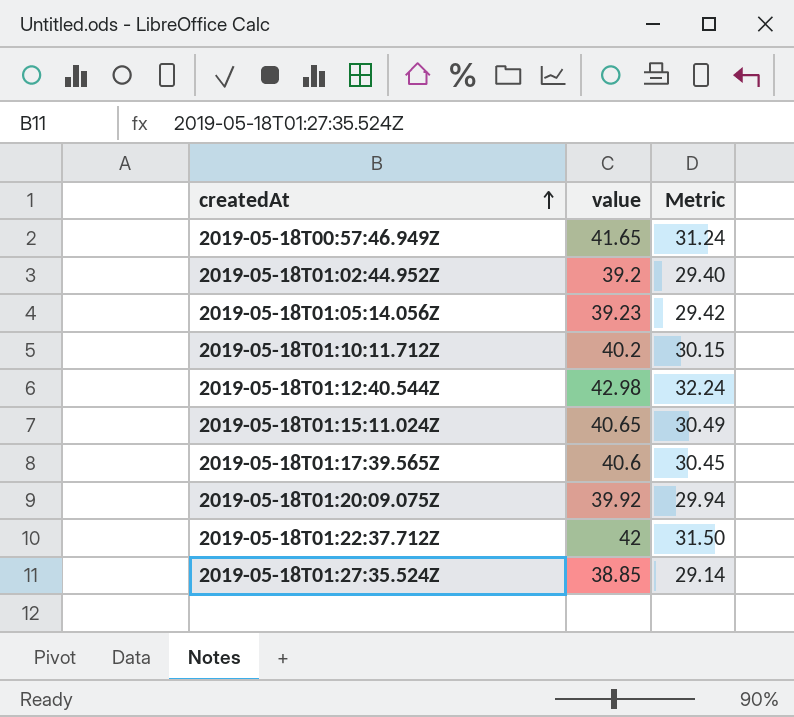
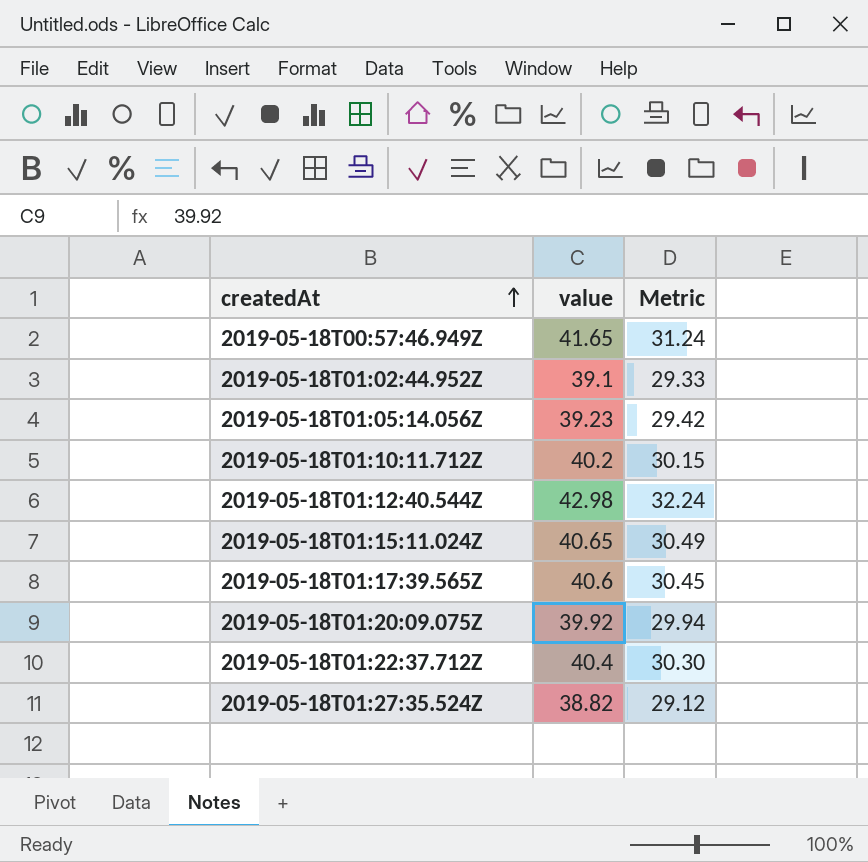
2019-05-18T01:02:44.952Z | value: 39.2 -> 39.1
2019-05-18T01:02:44.952Z | Metric: 29.40 -> 29.33
2019-05-18T01:22:37.712Z | value: 42 -> 40.4
2019-05-18T01:22:37.712Z | Metric: 31.50 -> 30.30
2019-05-18T01:27:35.524Z | value: 38.85 -> 38.82
2019-05-18T01:27:35.524Z | Metric: 29.14 -> 29.12

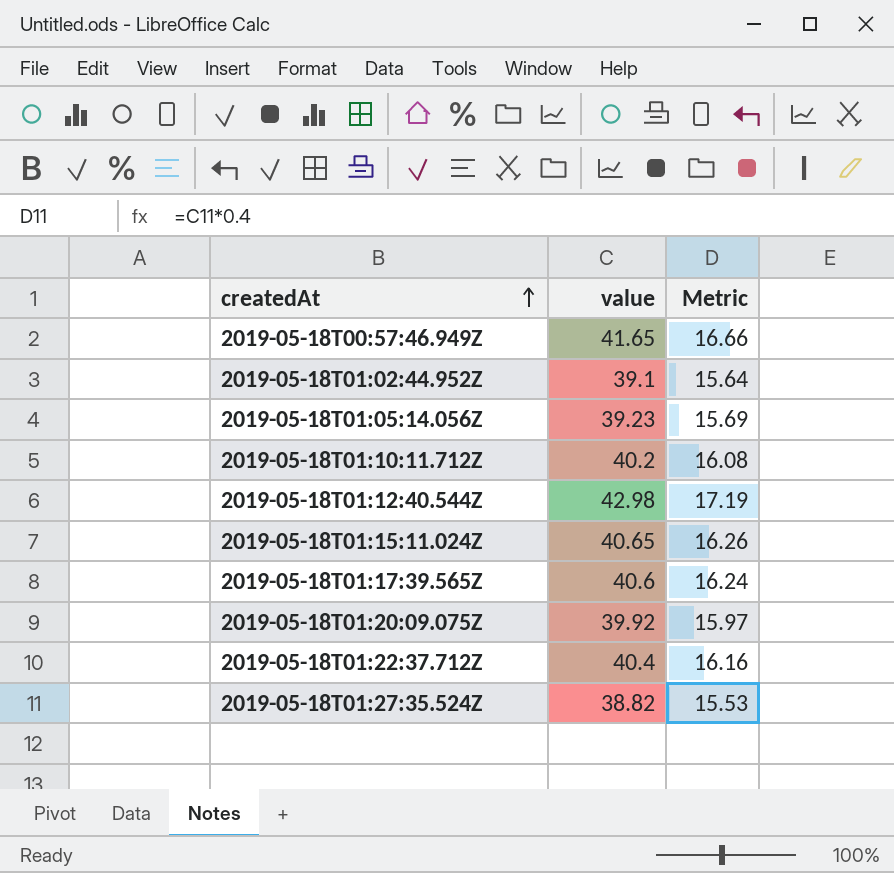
column Metric | formula: [value] * 0.75 -> [value] * 0.4

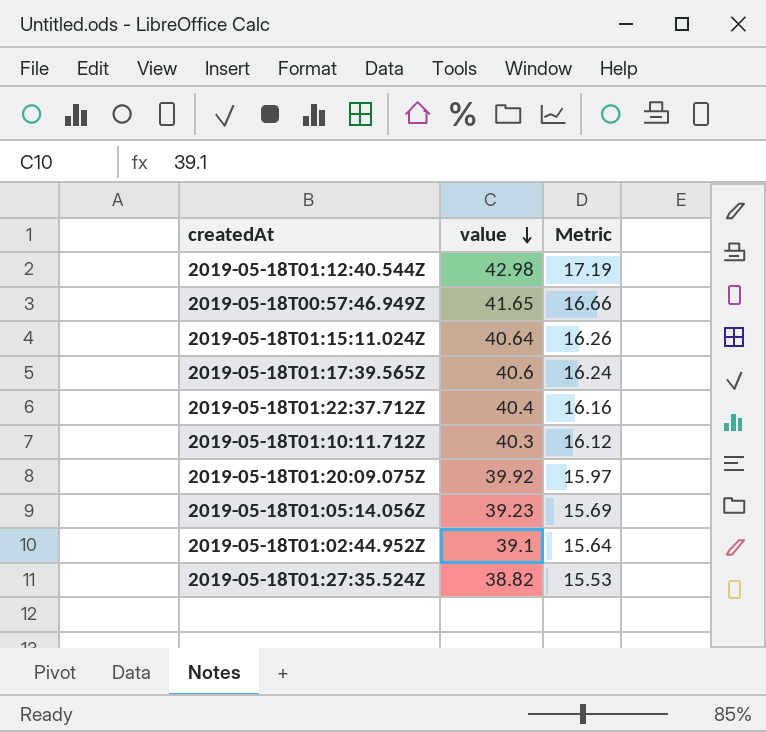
row order: createdAt ascending -> value descending
2019-05-18T01:15:11.024Z | value: 40.65 -> 40.64
2019-05-18T01:10:11.712Z | value: 40.2 -> 40.3
2019-05-18T01:10:11.712Z | Metric: 16.08 -> 16.12

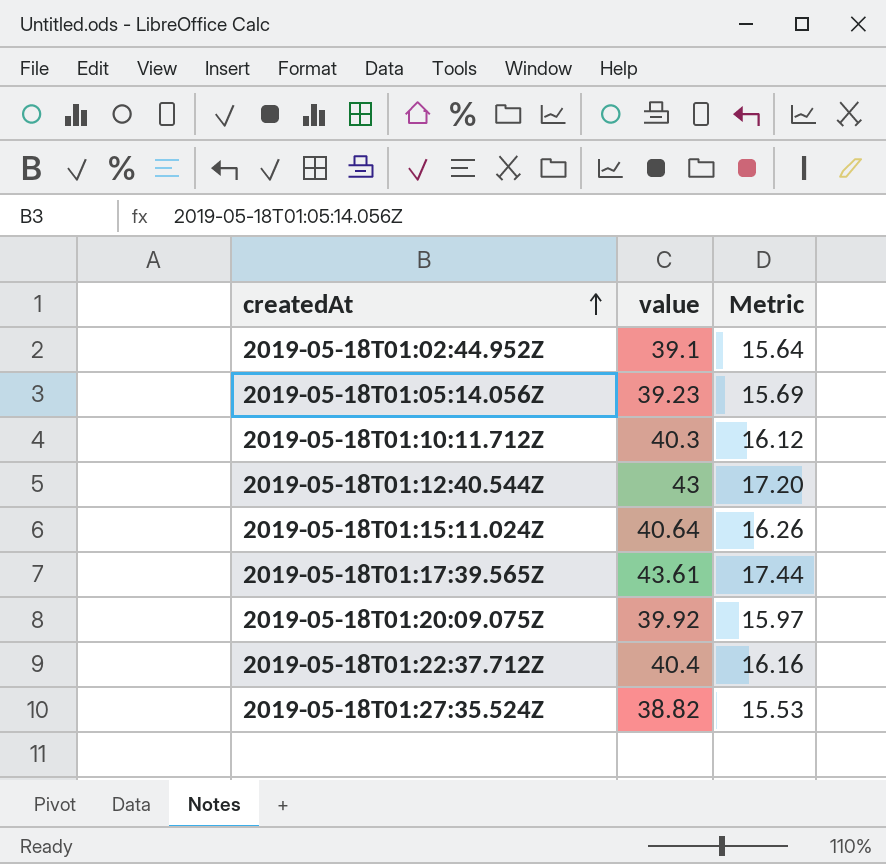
row order: value descending -> createdAt ascending
row 2019-05-18T00:57:46.949Z: 41.65 | 16.66 -> none
2019-05-18T01:12:40.544Z | value: 42.98 -> 43
2019-05-18T01:12:40.544Z | Metric: 17.19 -> 17.20
2019-05-18T01:17:39.565Z | value: 40.6 -> 43.61
2019-05-18T01:17:39.565Z | Metric: 16.24 -> 17.44

